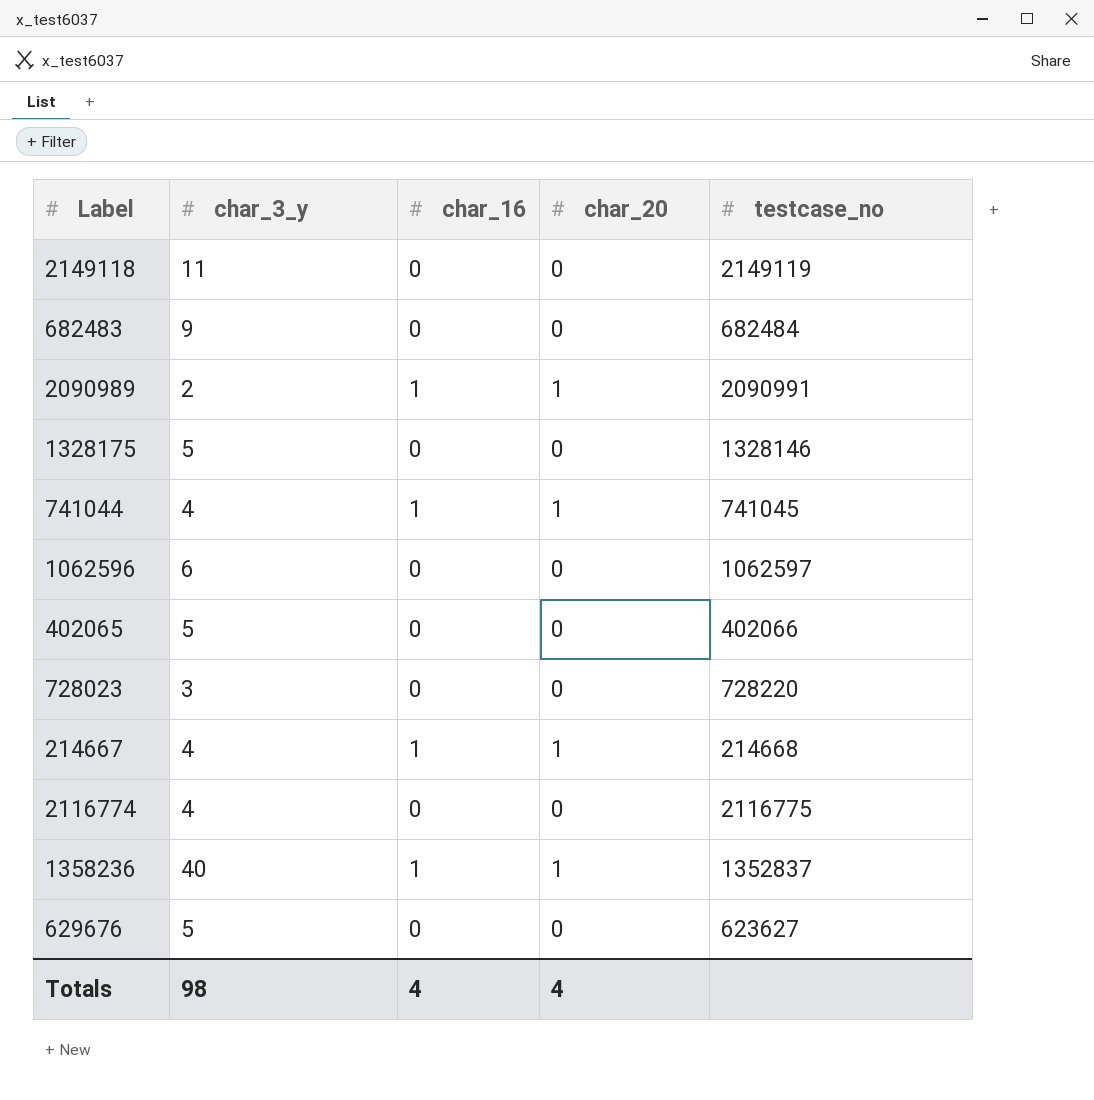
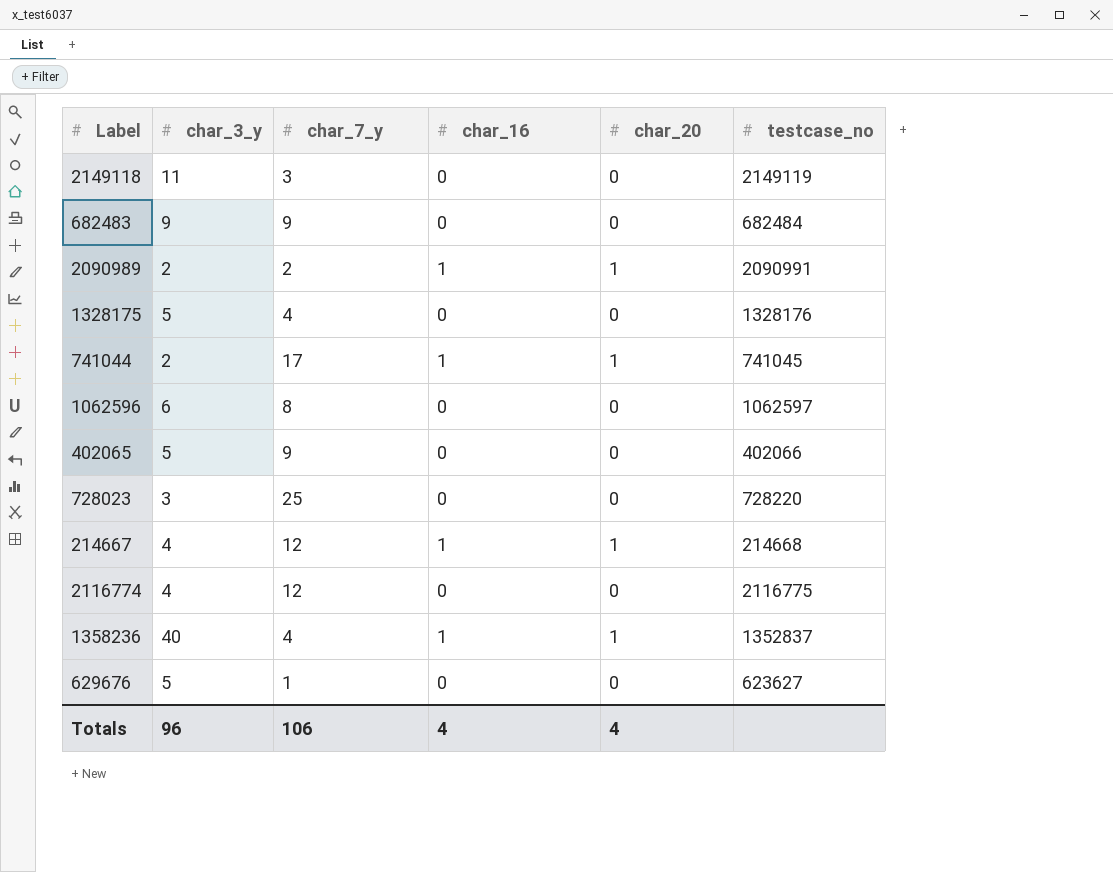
column char_7_y | position: none -> 3
1328175 | testcase_no: 1328146 -> 1328176
741044 | char_3_y: 4 -> 2
Totals | char_3_y: 98 -> 96

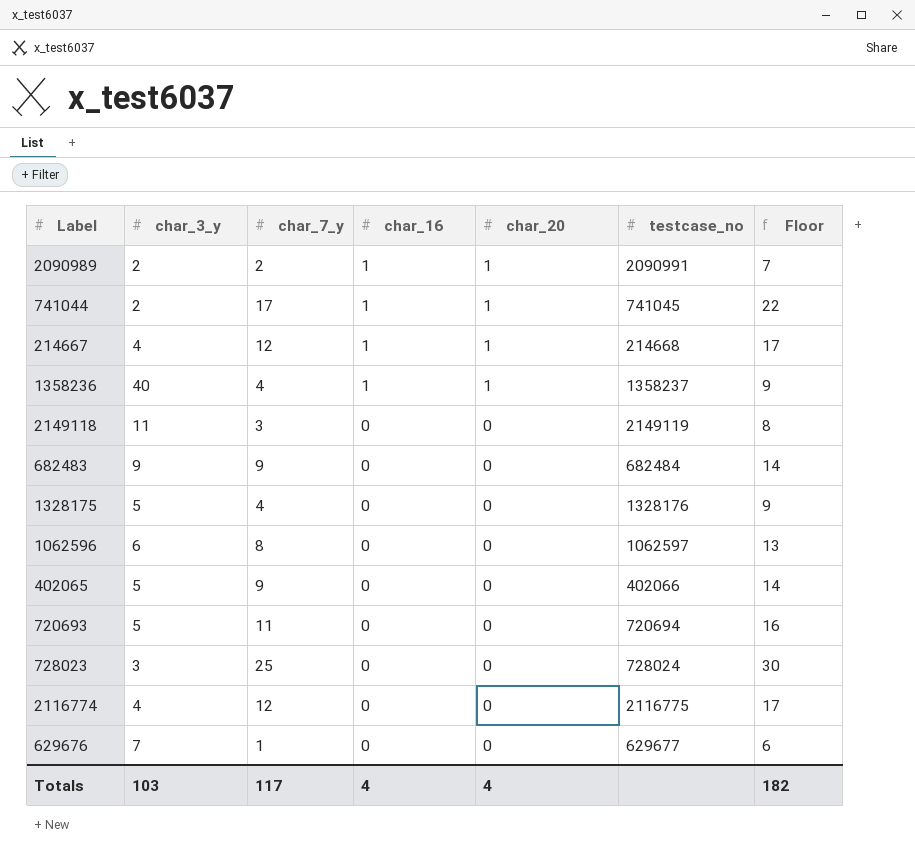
row order: none -> char_16 descending
column Floor | formula: none -> [char_7_y] + 5
1358236 | testcase_no: 1352837 -> 1358237
row 720693: none -> 5 | 11 | 0 | 0 | 720694 | 16
728023 | testcase_no: 728220 -> 728024
629676 | char_3_y: 5 -> 7
629676 | testcase_no: 623627 -> 629677
Totals | char_3_y: 96 -> 103
Totals | char_7_y: 106 -> 117

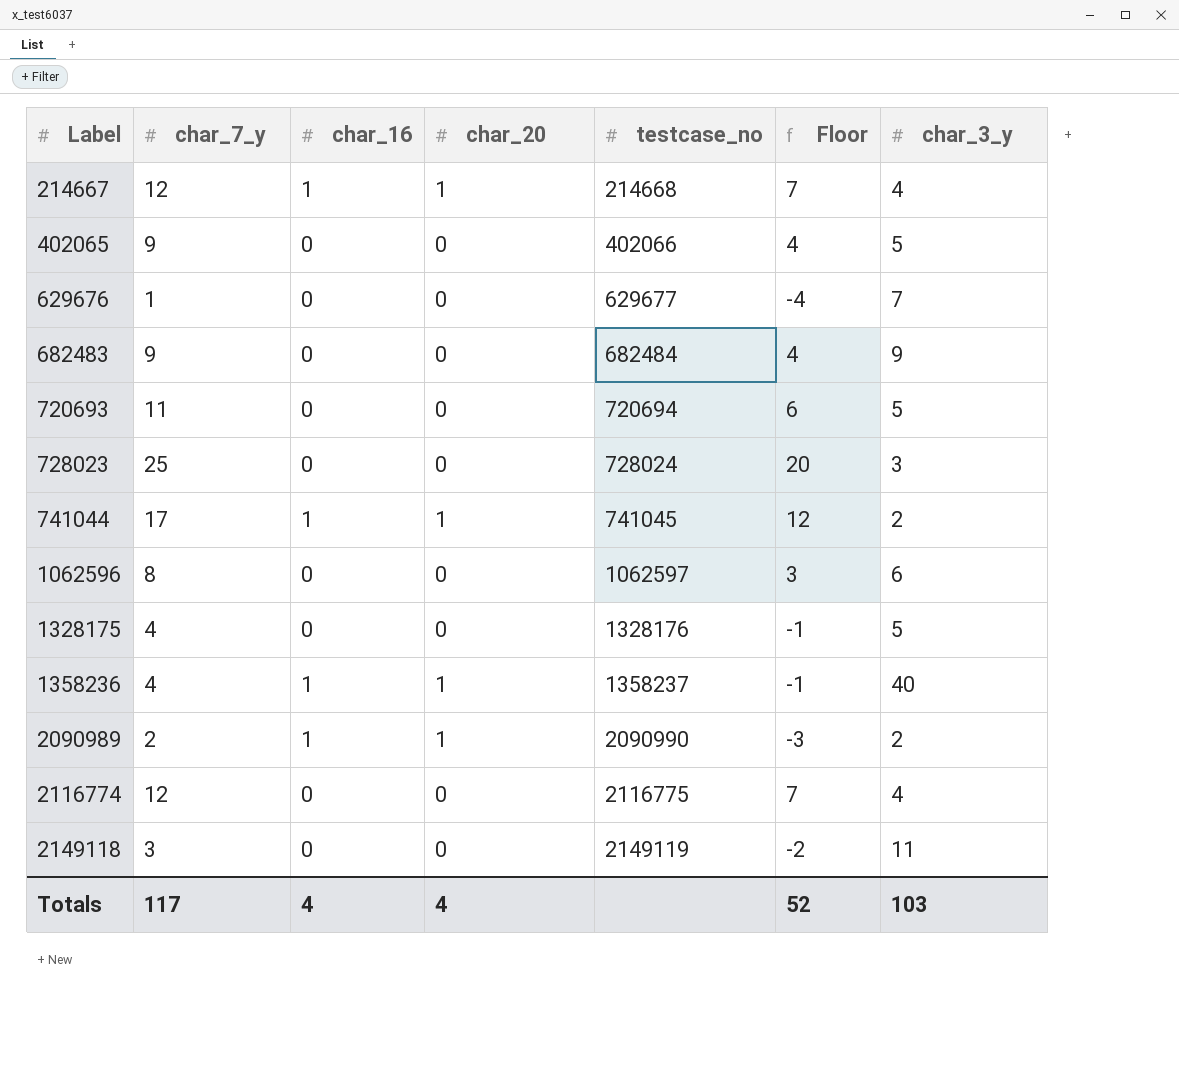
row order: char_16 descending -> Label ascending
column Floor | formula: [char_7_y] + 5 -> [char_7_y] - 5
column char_3_y | position: 2 -> 7
2090989 | testcase_no: 2090991 -> 2090990
Totals | Floor: 182 -> 52

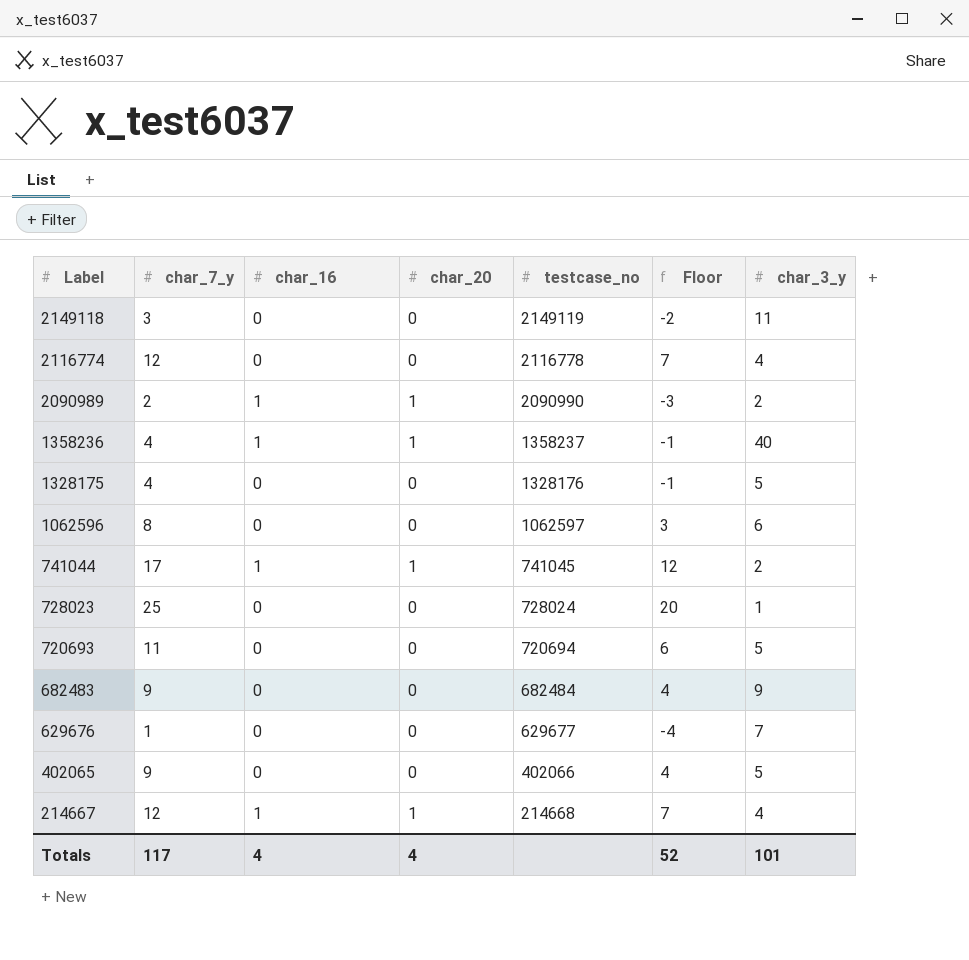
row order: Label ascending -> Label descending
2116774 | testcase_no: 2116775 -> 2116778
728023 | char_3_y: 3 -> 1
Totals | char_3_y: 103 -> 101

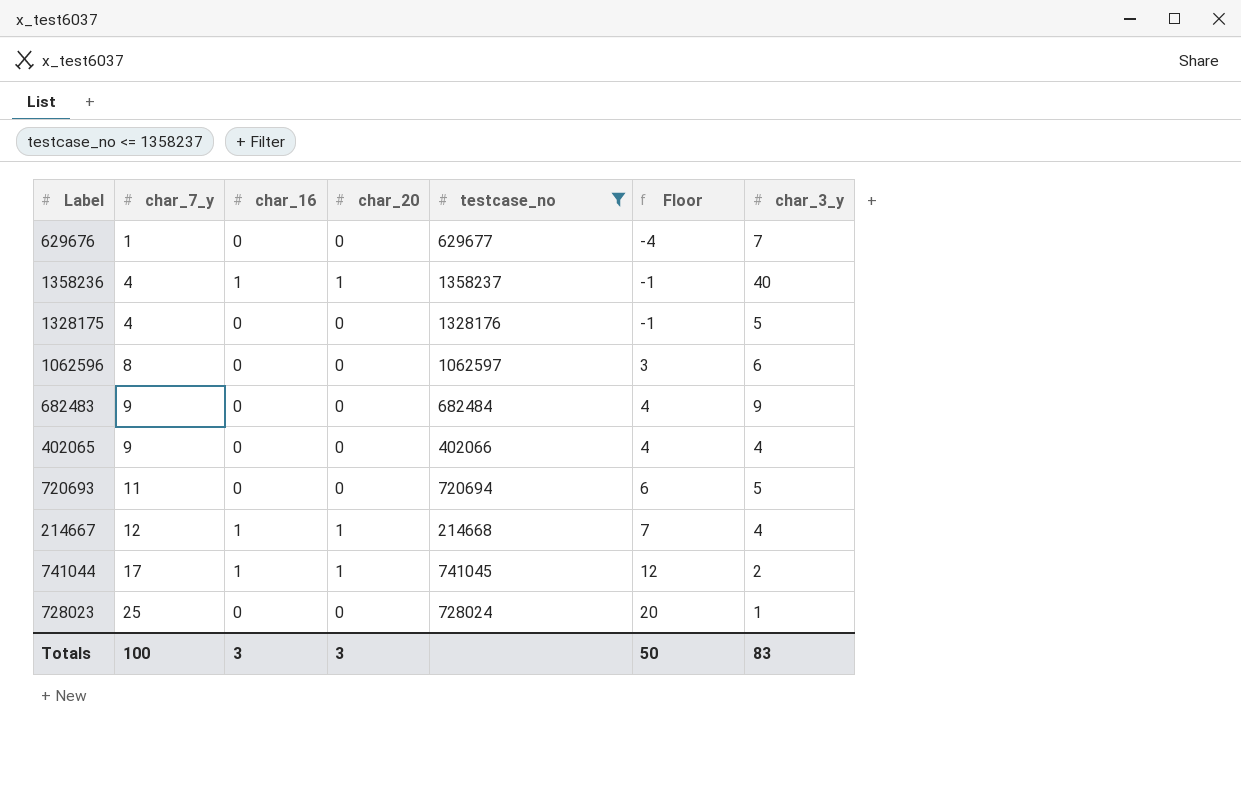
filter: none -> testcase_no <= 1358237
row order: Label descending -> char_7_y ascending
402065 | char_3_y: 5 -> 4
Totals | char_7_y: 117 -> 100
Totals | char_16: 4 -> 3
Totals | char_20: 4 -> 3
Totals | Floor: 52 -> 50
Totals | char_3_y: 101 -> 83

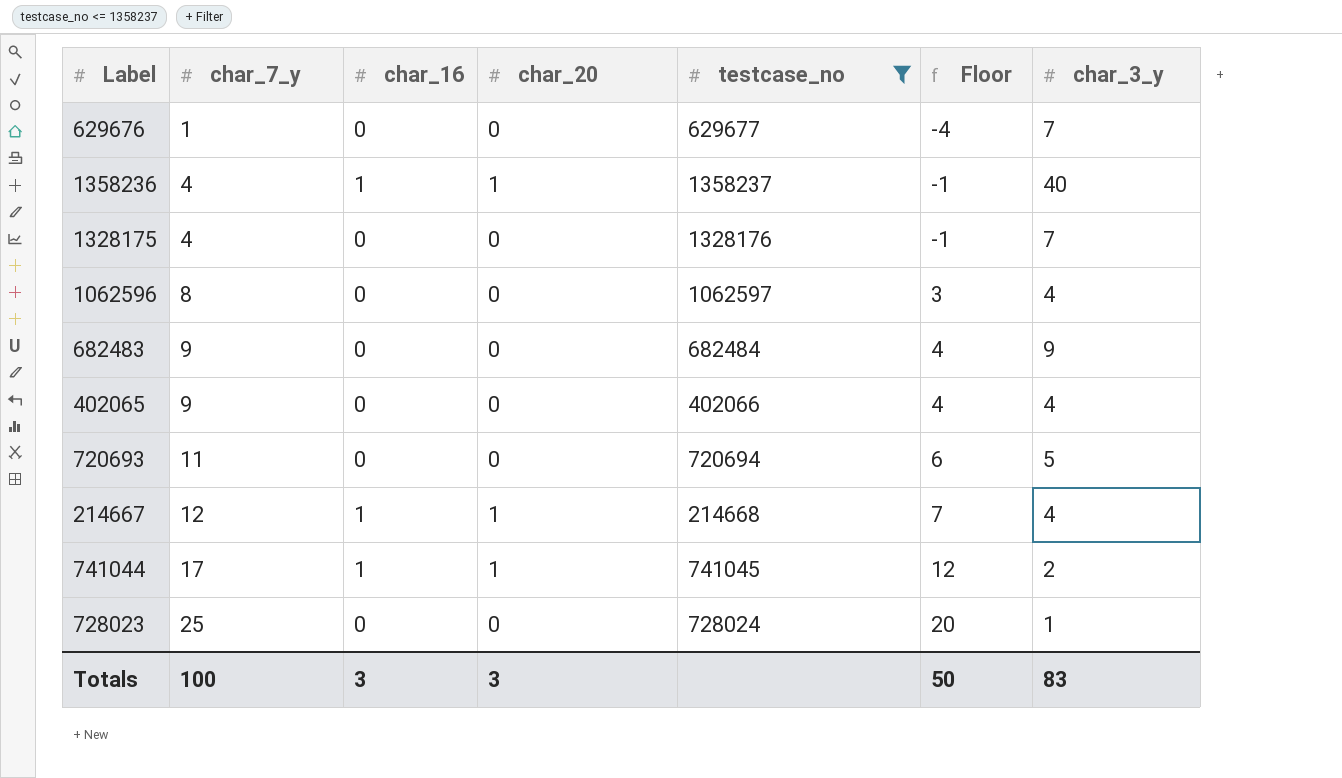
1328175 | char_3_y: 5 -> 7
1062596 | char_3_y: 6 -> 4

